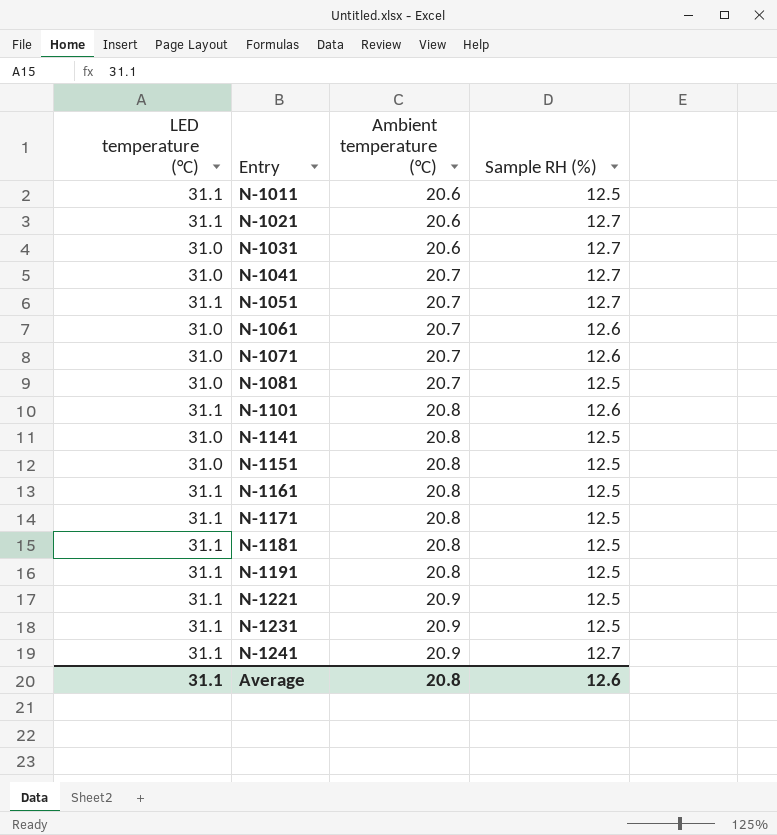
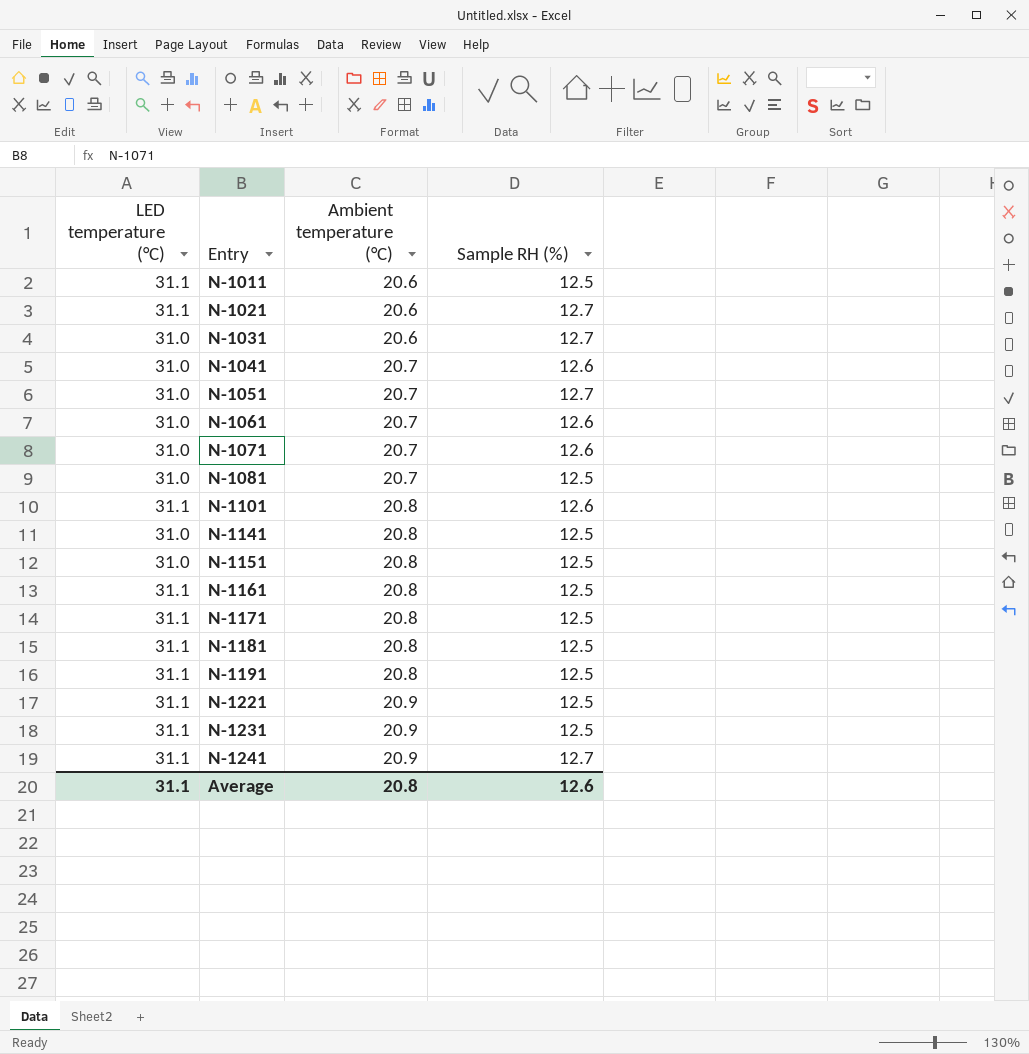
N-1041 | Sample RH (%): 12.7 -> 12.6
N-1051 | LED temperature (°C): 31.1 -> 31.0

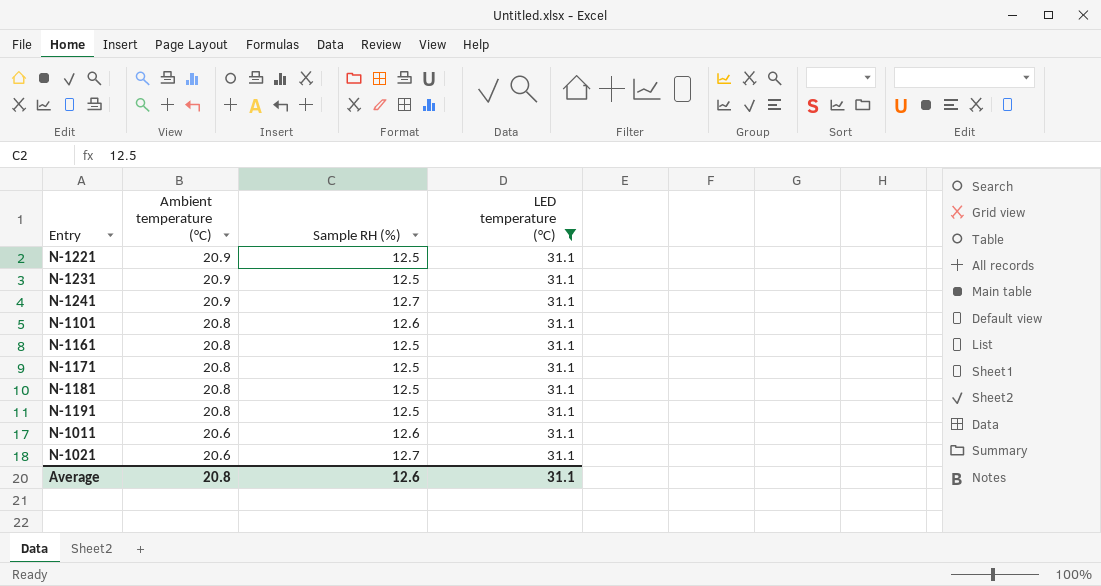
filter: none -> LED temperature (°C) = 31.1
row order: Entry ascending -> Ambient temperature (°C) descending
column LED temperature (°C) | position: 1 -> 4
N-1011 | Sample RH (%): 12.5 -> 12.6

